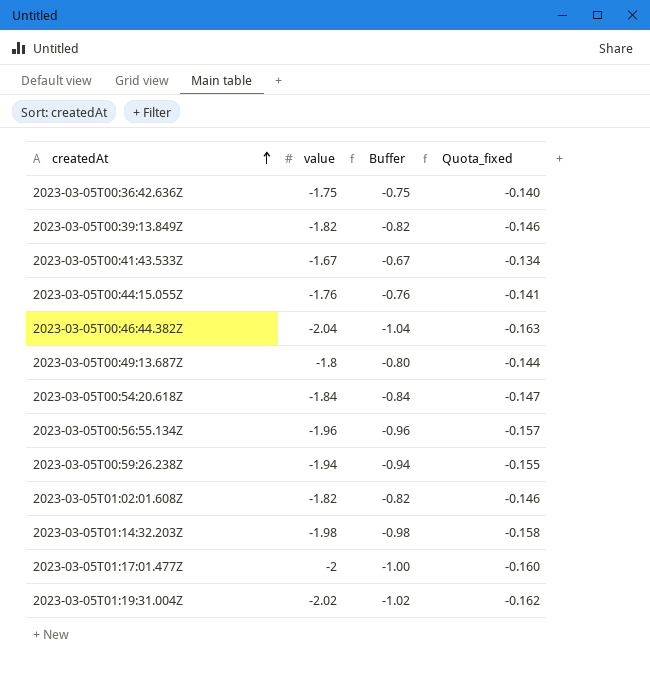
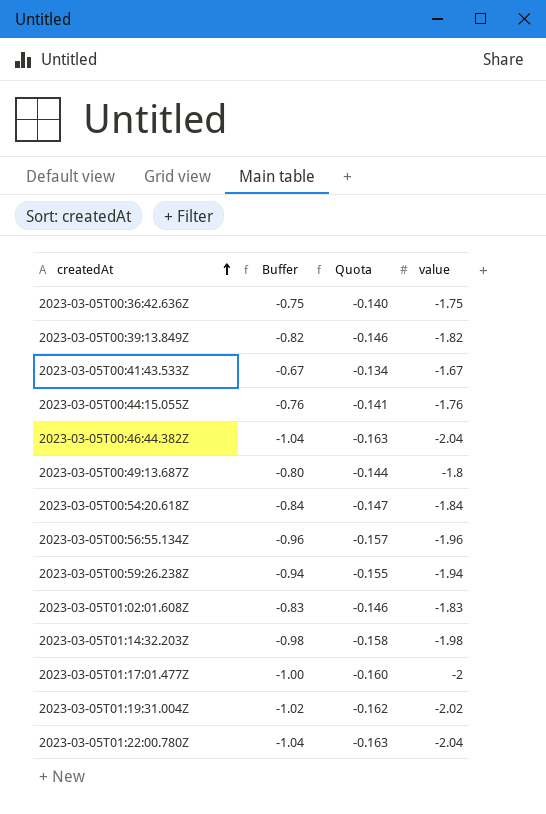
column name: Quota_fixed -> Quota
column value | position: 2 -> 4
2023-03-05T01:02:01.608Z | Buffer: -0.82 -> -0.83
2023-03-05T01:02:01.608Z | value: -1.82 -> -1.83
row 2023-03-05T01:22:00.780Z: none -> -1.04 | -0.163 | -2.04

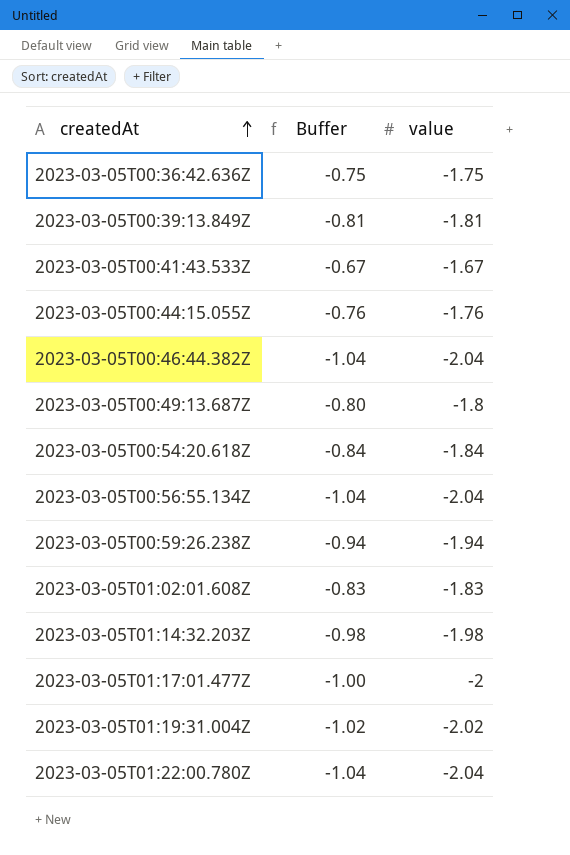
column Quota | formula: [value] * 0.08 -> none
2023-03-05T00:39:13.849Z | Buffer: -0.82 -> -0.81
2023-03-05T00:39:13.849Z | value: -1.82 -> -1.81
2023-03-05T00:56:55.134Z | Buffer: -0.96 -> -1.04
2023-03-05T00:56:55.134Z | value: -1.96 -> -2.04

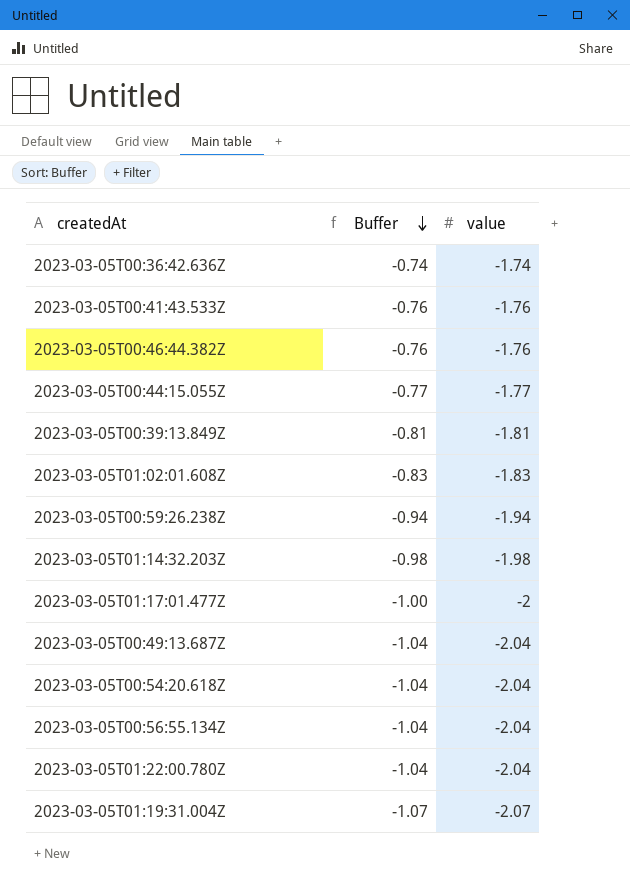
row order: createdAt ascending -> Buffer descending
2023-03-05T00:36:42.636Z | Buffer: -0.75 -> -0.74
2023-03-05T00:36:42.636Z | value: -1.75 -> -1.74
2023-03-05T00:41:43.533Z | Buffer: -0.67 -> -0.76
2023-03-05T00:41:43.533Z | value: -1.67 -> -1.76
2023-03-05T00:46:44.382Z | Buffer: -1.04 -> -0.76
2023-03-05T00:46:44.382Z | value: -2.04 -> -1.76
2023-03-05T00:44:15.055Z | Buffer: -0.76 -> -0.77
2023-03-05T00:44:15.055Z | value: -1.76 -> -1.77
2023-03-05T00:49:13.687Z | Buffer: -0.80 -> -1.04
2023-03-05T00:49:13.687Z | value: -1.8 -> -2.04
2023-03-05T00:54:20.618Z | Buffer: -0.84 -> -1.04
2023-03-05T00:54:20.618Z | value: -1.84 -> -2.04
2023-03-05T01:19:31.004Z | Buffer: -1.02 -> -1.07
2023-03-05T01:19:31.004Z | value: -2.02 -> -2.07

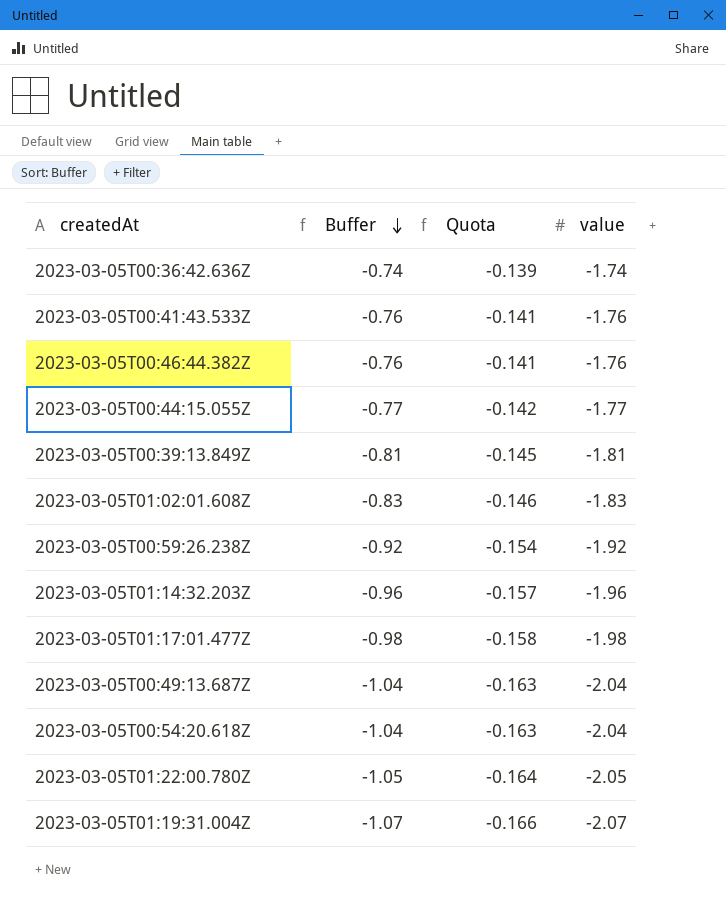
column Quota | formula: none -> [value] * 0.08
row 2023-03-05T00:56:55.134Z: -1.04 | -2.04 -> none
2023-03-05T00:59:26.238Z | Buffer: -0.94 -> -0.92
2023-03-05T00:59:26.238Z | value: -1.94 -> -1.92
2023-03-05T01:14:32.203Z | Buffer: -0.98 -> -0.96
2023-03-05T01:14:32.203Z | value: -1.98 -> -1.96
2023-03-05T01:17:01.477Z | Buffer: -1.00 -> -0.98
2023-03-05T01:17:01.477Z | value: -2 -> -1.98
2023-03-05T01:22:00.780Z | Buffer: -1.04 -> -1.05
2023-03-05T01:22:00.780Z | value: -2.04 -> -2.05

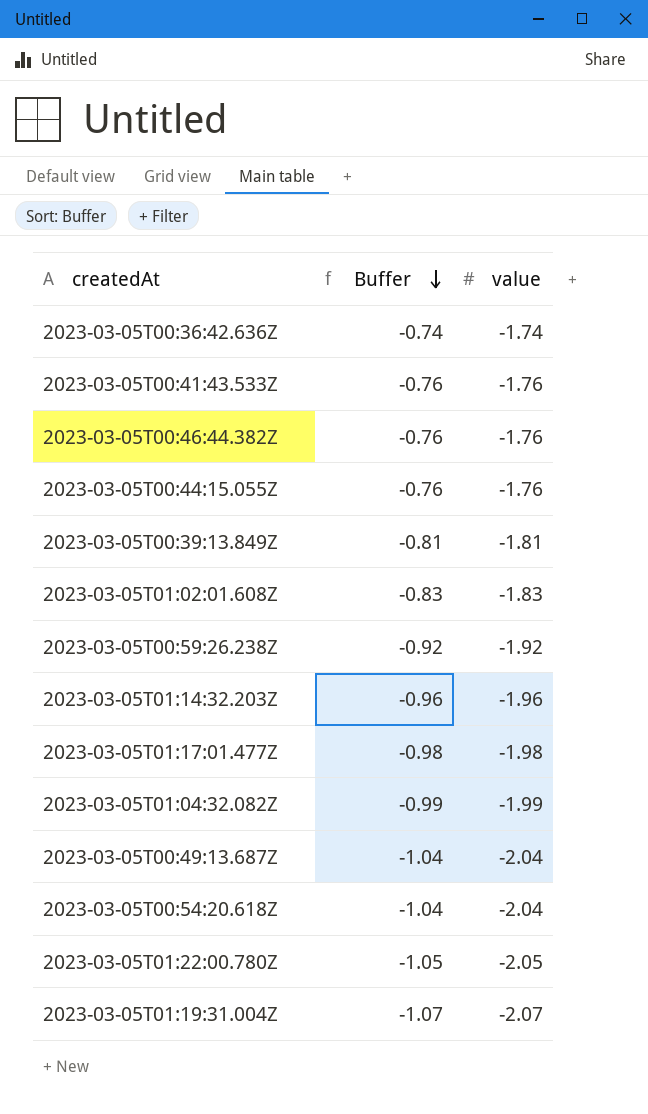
column Quota | formula: [value] * 0.08 -> none
2023-03-05T00:44:15.055Z | Buffer: -0.77 -> -0.76
2023-03-05T00:44:15.055Z | value: -1.77 -> -1.76
row 2023-03-05T01:04:32.082Z: none -> -0.99 | -1.99

